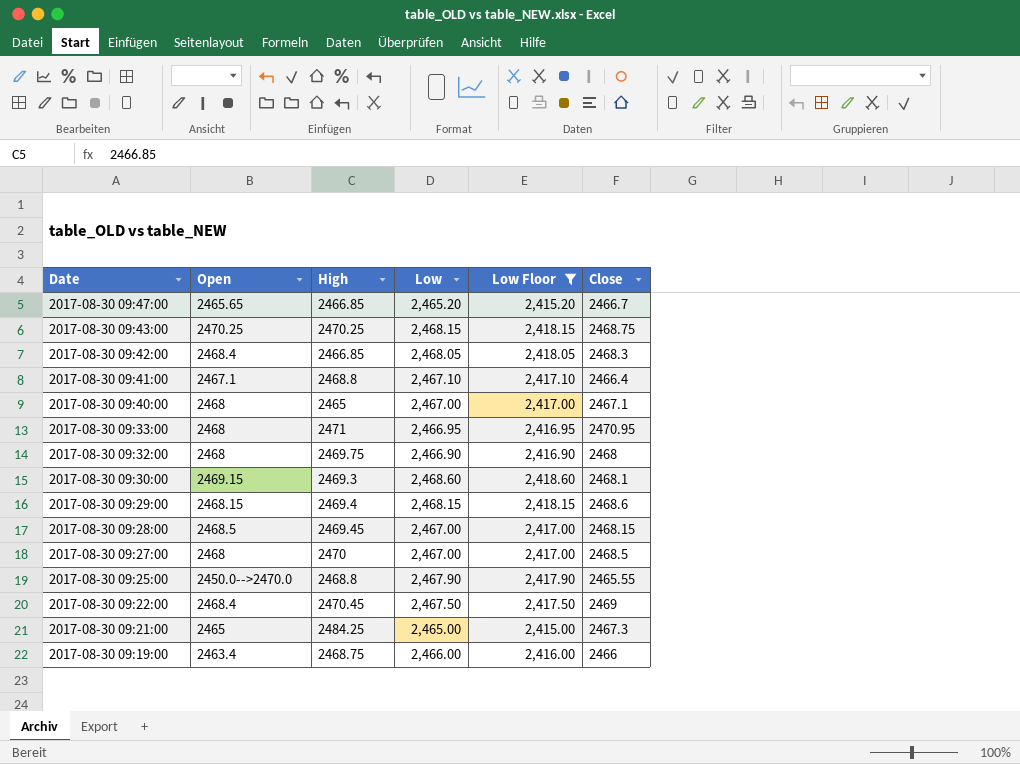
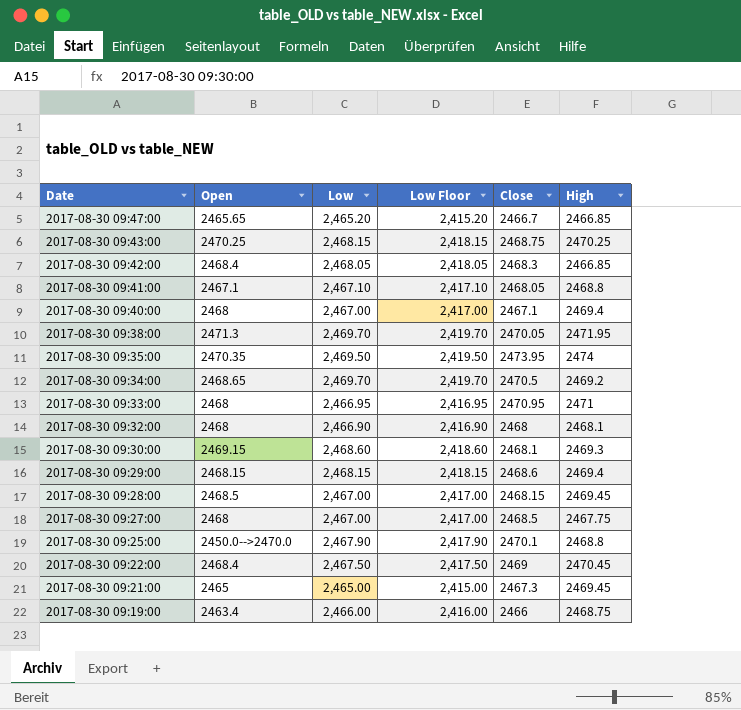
filter: Low Floor <= 2,418.60 -> none
column High | position: 3 -> 6
2017-08-30 09:41:00 | Close: 2466.4 -> 2468.05
2017-08-30 09:40:00 | High: 2465 -> 2469.4
2017-08-30 09:32:00 | High: 2469.75 -> 2468.1
2017-08-30 09:27:00 | High: 2470 -> 2467.75
2017-08-30 09:25:00 | Close: 2465.55 -> 2470.1
2017-08-30 09:21:00 | High: 2484.25 -> 2469.45

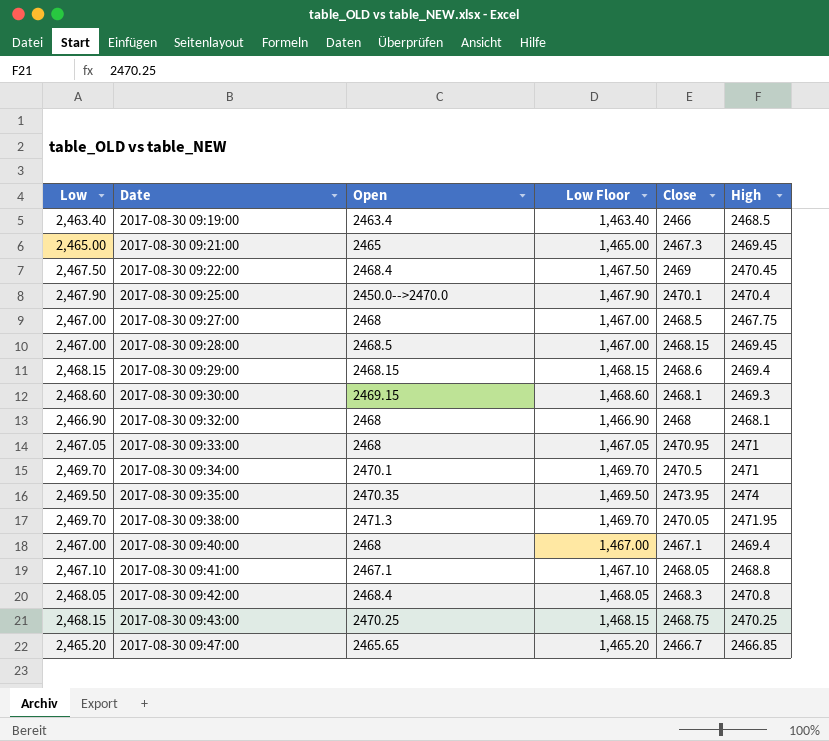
row order: Date descending -> Date ascending
column Low | position: 3 -> 1
column Low Floor | formula: [Low] - 50 -> [Low] - 1000
2017-08-30 09:19:00 | Low: 2,466.00 -> 2,463.40
2017-08-30 09:19:00 | High: 2468.75 -> 2468.5
2017-08-30 09:25:00 | High: 2468.8 -> 2470.4
2017-08-30 09:33:00 | Low: 2,466.95 -> 2,467.05
2017-08-30 09:34:00 | Open: 2468.65 -> 2470.1
2017-08-30 09:34:00 | High: 2469.2 -> 2471
2017-08-30 09:42:00 | High: 2466.85 -> 2470.8

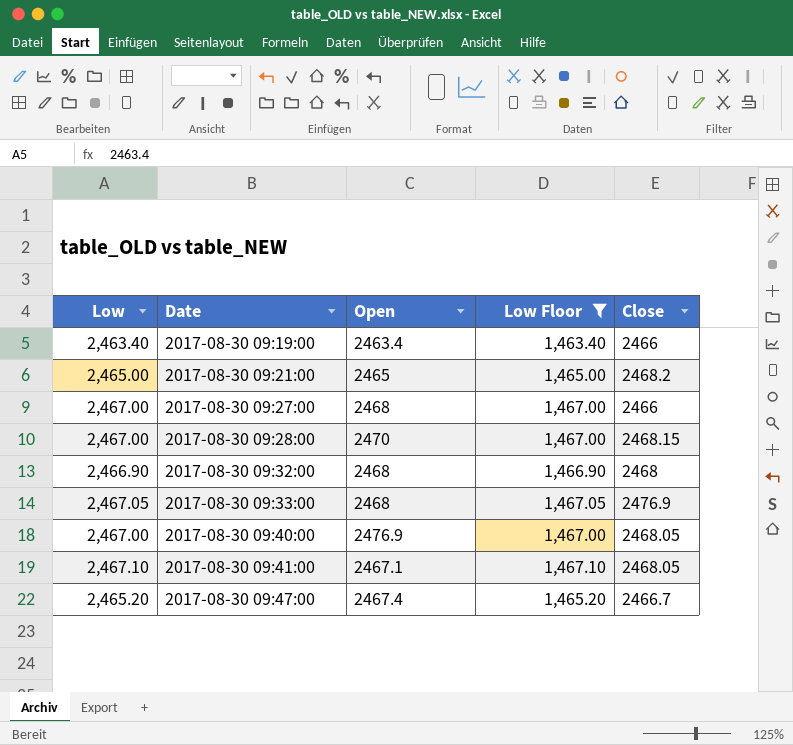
filter: none -> Low Floor <= 1,467.10
column High | position: 6 -> none
2017-08-30 09:21:00 | Close: 2467.3 -> 2468.2
2017-08-30 09:27:00 | Close: 2468.5 -> 2466
2017-08-30 09:28:00 | Open: 2468.5 -> 2470
2017-08-30 09:33:00 | Close: 2470.95 -> 2476.9
2017-08-30 09:40:00 | Open: 2468 -> 2476.9
2017-08-30 09:40:00 | Close: 2467.1 -> 2468.05
2017-08-30 09:47:00 | Open: 2465.65 -> 2467.4

